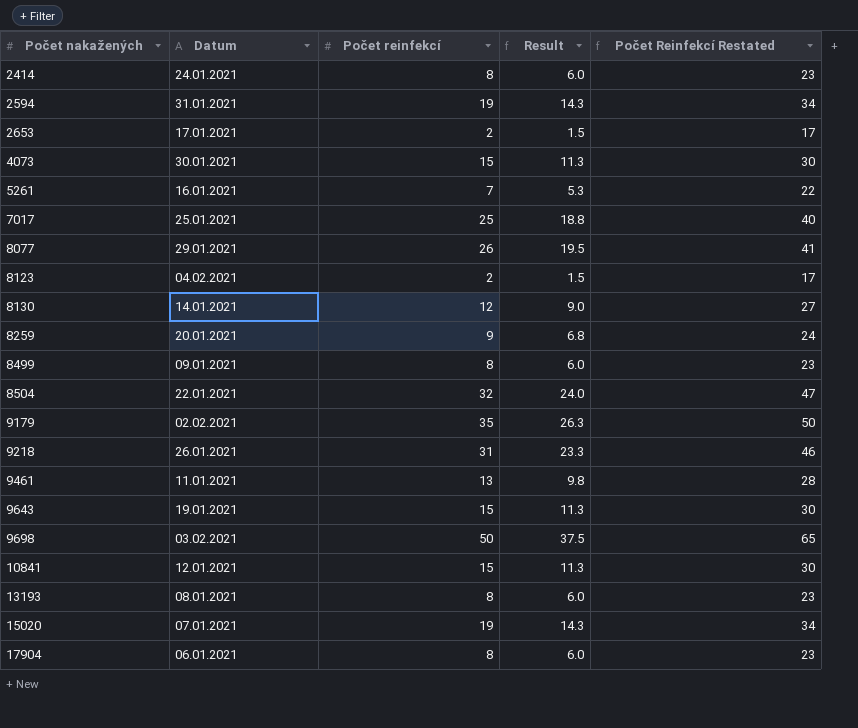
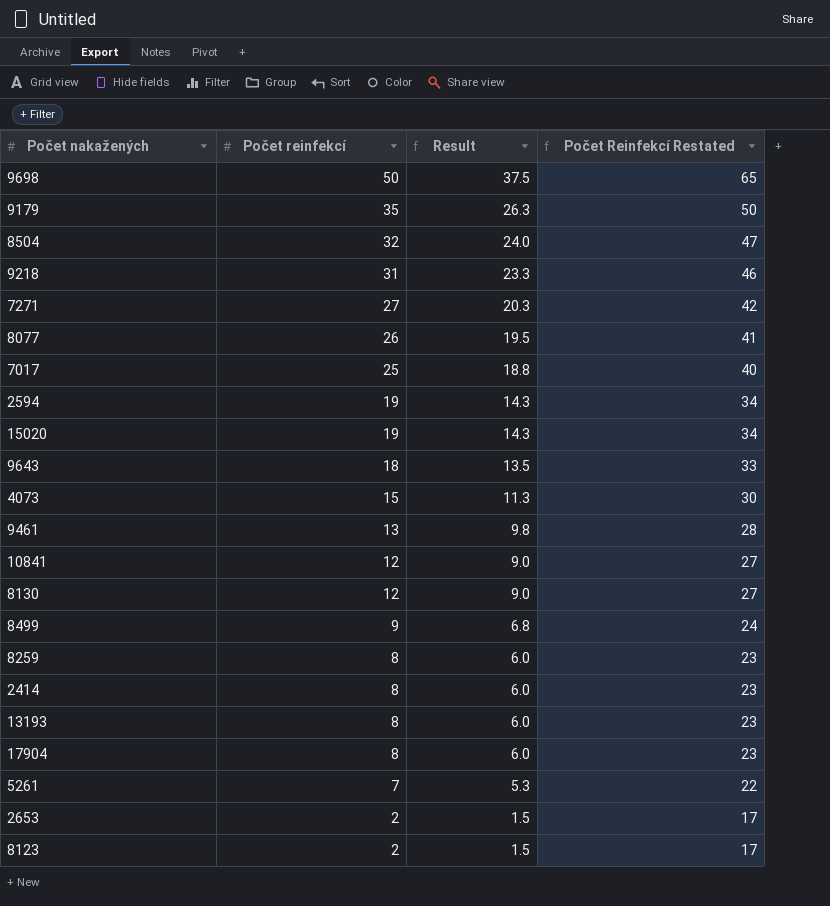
row order: Počet nakažených ascending -> Počet reinfekcí descending
column Datum | position: 2 -> none
row 7271: none -> 27 | 20.3 | 42
9643 | Počet reinfekcí: 15 -> 18
9643 | Result: 11.3 -> 13.5
9643 | Počet Reinfekcí Restated: 30 -> 33
10841 | Počet reinfekcí: 15 -> 12
10841 | Result: 11.3 -> 9.0
10841 | Počet Reinfekcí Restated: 30 -> 27
8499 | Počet reinfekcí: 8 -> 9
8499 | Result: 6.0 -> 6.8
8499 | Počet Reinfekcí Restated: 23 -> 24
8259 | Počet reinfekcí: 9 -> 8
8259 | Result: 6.8 -> 6.0
8259 | Počet Reinfekcí Restated: 24 -> 23

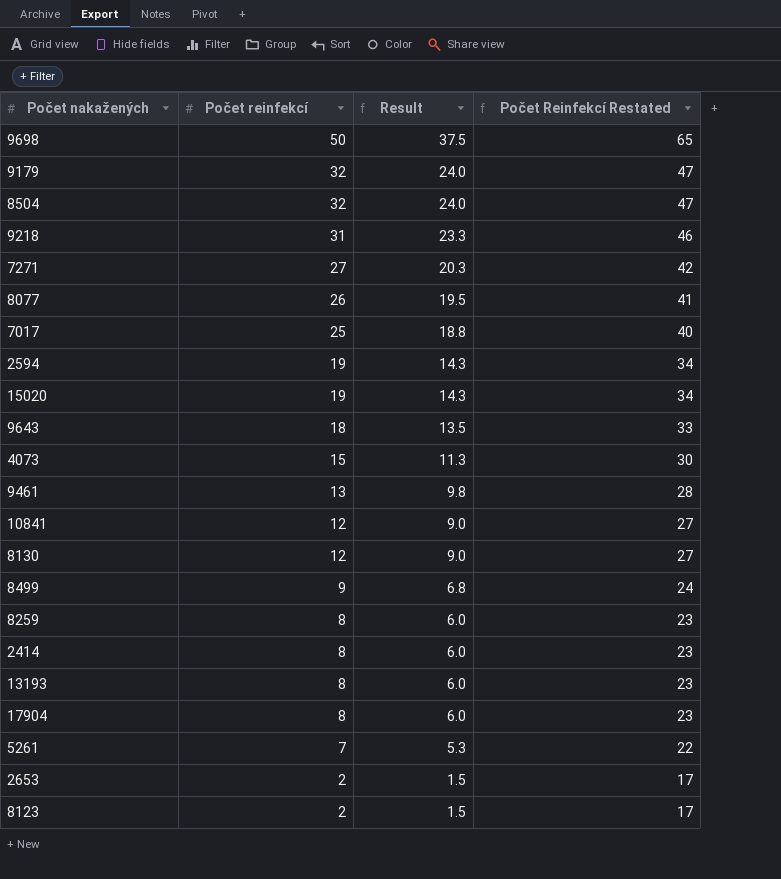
9179 | Počet reinfekcí: 35 -> 32
9179 | Result: 26.3 -> 24.0
9179 | Počet Reinfekcí Restated: 50 -> 47

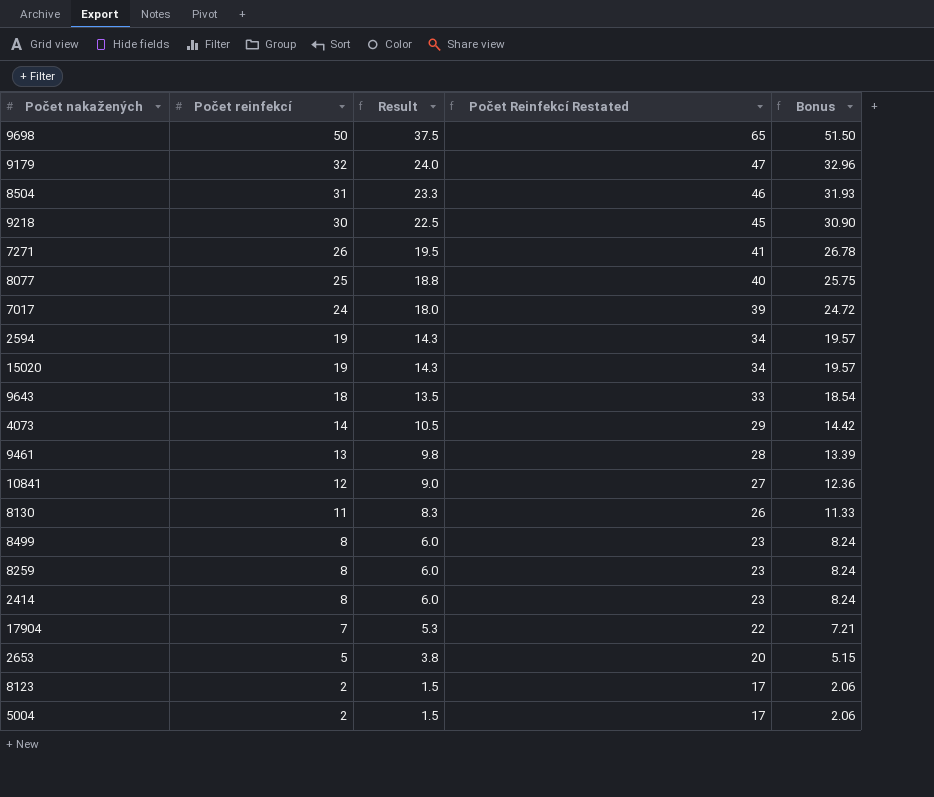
column Bonus | formula: none -> [Počet reinfekcí] * 1.03
row 13193: 8 | 6.0 | 23 -> none
row 5261: 7 | 5.3 | 22 -> none
8504 | Počet reinfekcí: 32 -> 31
8504 | Result: 24.0 -> 23.3
8504 | Počet Reinfekcí Restated: 47 -> 46
9218 | Počet reinfekcí: 31 -> 30
9218 | Result: 23.3 -> 22.5
9218 | Počet Reinfekcí Restated: 46 -> 45
7271 | Počet reinfekcí: 27 -> 26
7271 | Result: 20.3 -> 19.5
7271 | Počet Reinfekcí Restated: 42 -> 41
8077 | Počet reinfekcí: 26 -> 25
8077 | Result: 19.5 -> 18.8
8077 | Počet Reinfekcí Restated: 41 -> 40
7017 | Počet reinfekcí: 25 -> 24
7017 | Result: 18.8 -> 18.0
7017 | Počet Reinfekcí Restated: 40 -> 39
4073 | Počet reinfekcí: 15 -> 14
4073 | Result: 11.3 -> 10.5
4073 | Počet Reinfekcí Restated: 30 -> 29
8130 | Počet reinfekcí: 12 -> 11
8130 | Result: 9.0 -> 8.3
8130 | Počet Reinfekcí Restated: 27 -> 26
8499 | Počet reinfekcí: 9 -> 8
8499 | Result: 6.8 -> 6.0
8499 | Počet Reinfekcí Restated: 24 -> 23
17904 | Počet reinfekcí: 8 -> 7
17904 | Result: 6.0 -> 5.3
17904 | Počet Reinfekcí Restated: 23 -> 22
2653 | Počet reinfekcí: 2 -> 5
2653 | Result: 1.5 -> 3.8
2653 | Počet Reinfekcí Restated: 17 -> 20
row 5004: none -> 2 | 1.5 | 17 | 2.06

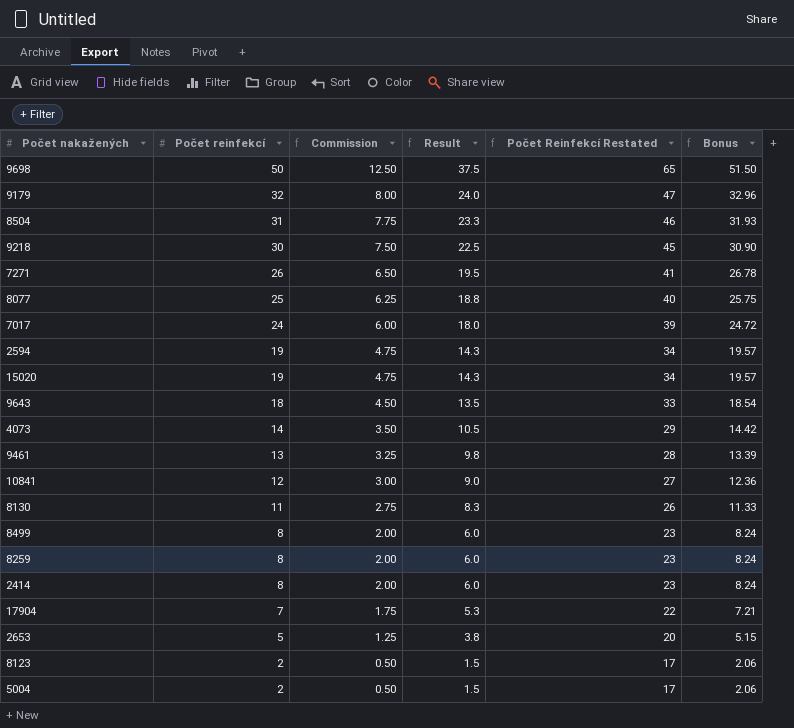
column Commission | formula: none -> [Počet reinfekcí] * 0.25

